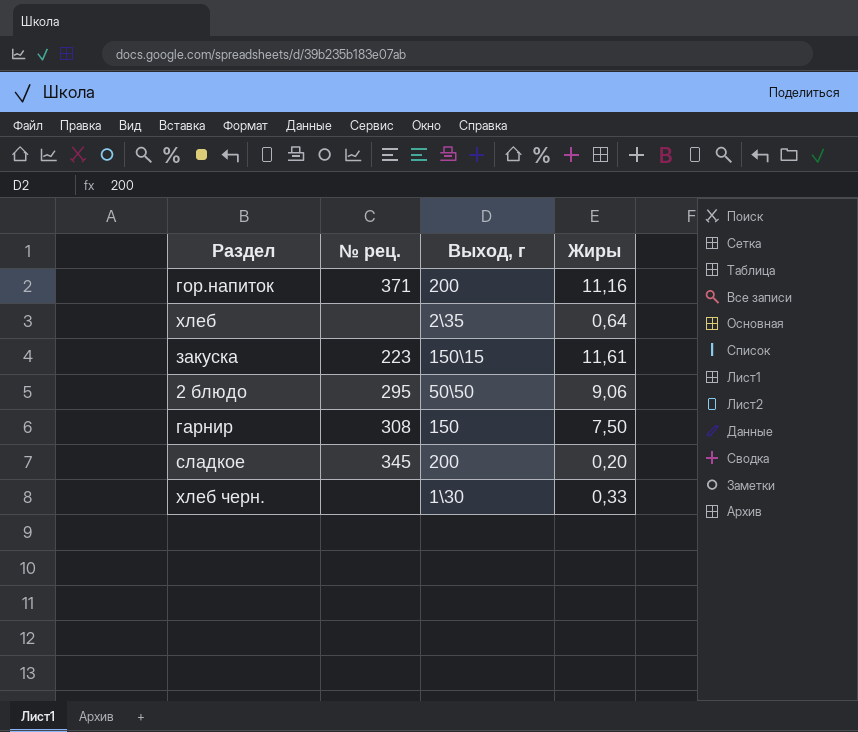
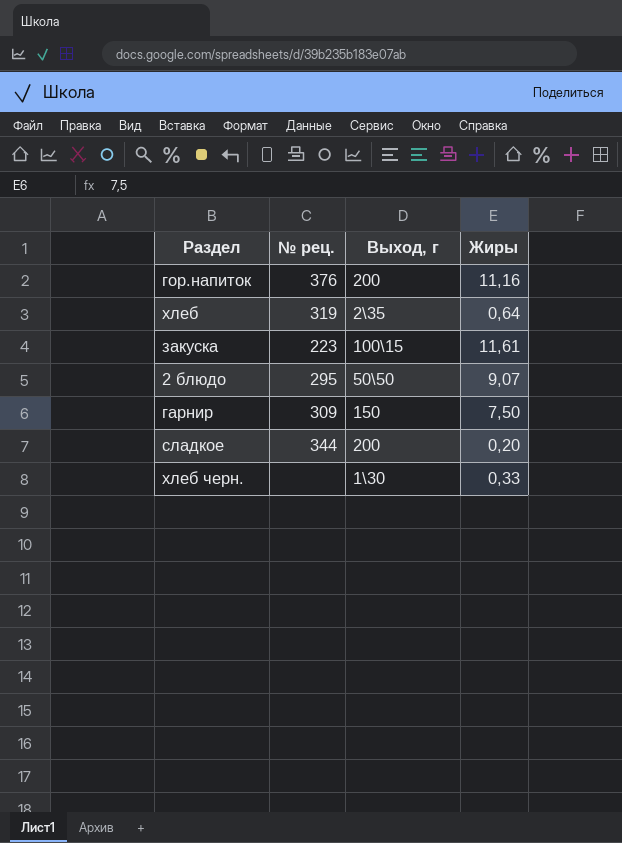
гор.напиток | № рец.: 371 -> 376
хлеб | № рец.: none -> 319
закуска | Выход, г: 150\15 -> 100\15
2 блюдо | Жиры: 9,06 -> 9,07
гарнир | № рец.: 308 -> 309
сладкое | № рец.: 345 -> 344

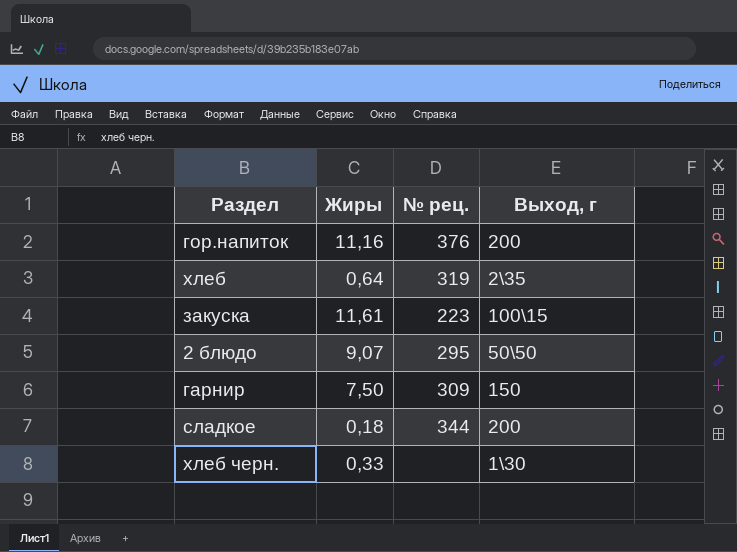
column Жиры | position: 4 -> 2
сладкое | Жиры: 0,20 -> 0,18

